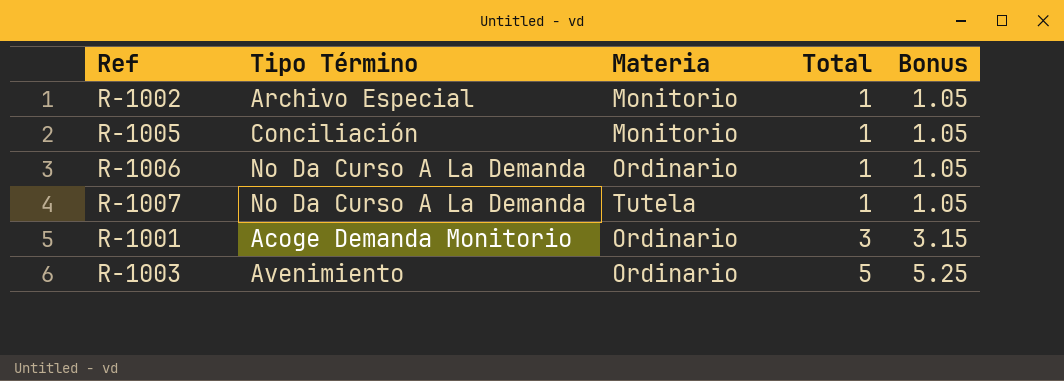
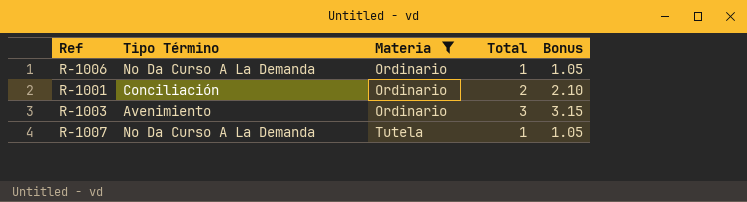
filter: none -> Materia != Monitorio
row order: Total ascending -> Materia ascending
R-1001 | Tipo Término: Acoge Demanda Monitorio -> Conciliación
R-1001 | Total: 3 -> 2
R-1001 | Bonus: 3.15 -> 2.10
R-1003 | Total: 5 -> 3
R-1003 | Bonus: 5.25 -> 3.15

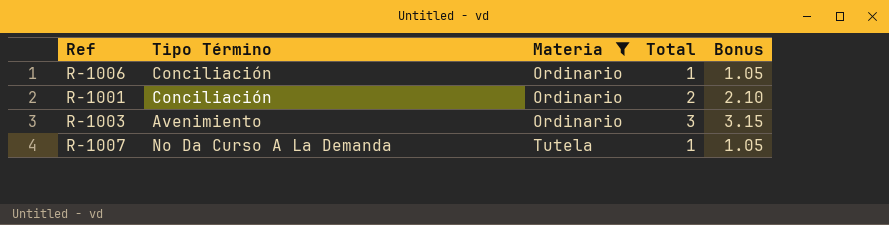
R-1006 | Tipo Término: No Da Curso A La Demanda -> Conciliación

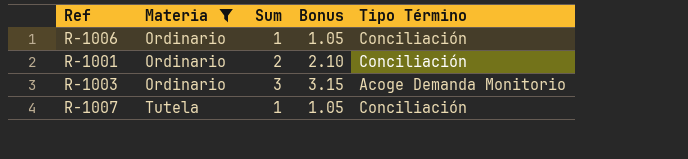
column name: Total -> Sum
column Tipo Término | position: 2 -> 5
R-1003 | Tipo Término: Avenimiento -> Acoge Demanda Monitorio
R-1007 | Tipo Término: No Da Curso A La Demanda -> Conciliación

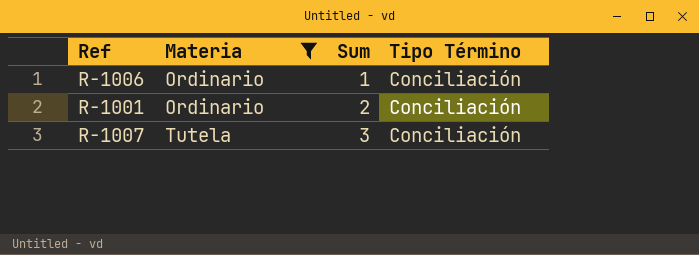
column Bonus | formula: [Sum] * 1.05 -> none
row R-1003: Ordinario | 3 | 3.15 | Acoge Demanda Monitorio -> none
R-1007 | Sum: 1 -> 3

